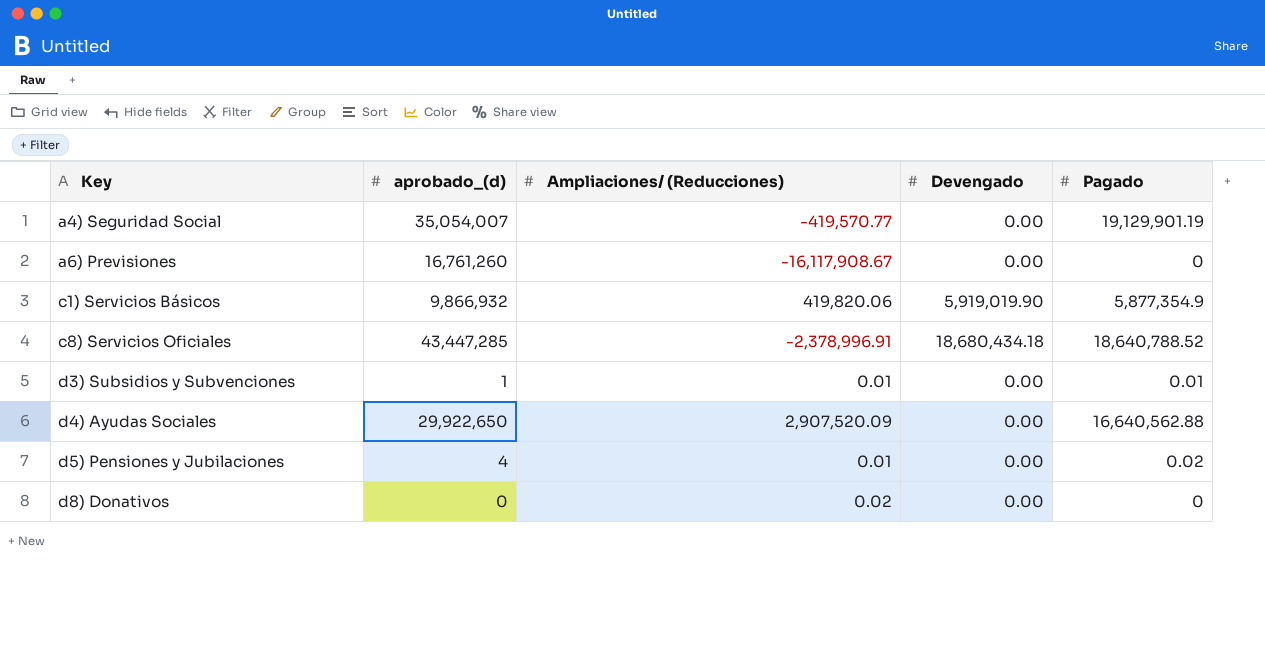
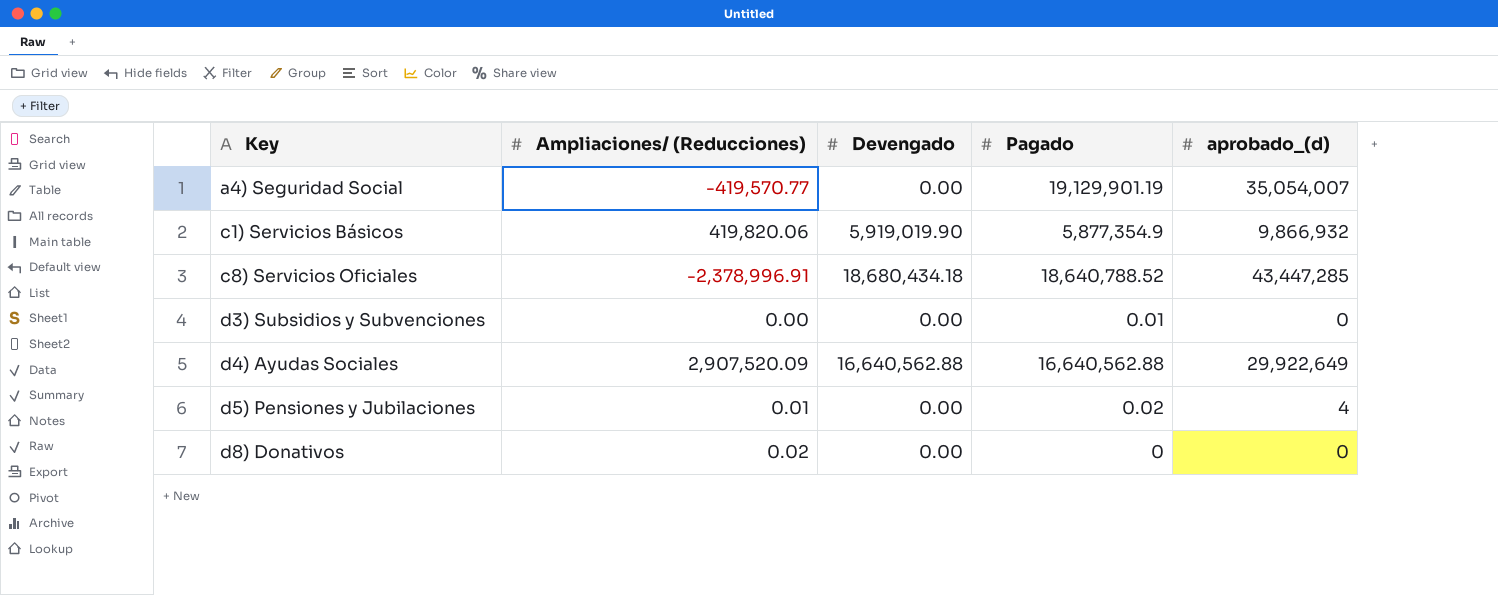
column aprobado_(d) | position: 2 -> 5
row a6) Previsiones: 16,761,260 | -16,117,908.67 | 0.00 | 0 -> none
d3) Subsidios y Subvenciones | Ampliaciones/ (Reducciones): 0.01 -> 0.00
d3) Subsidios y Subvenciones | aprobado_(d): 1 -> 0
d4) Ayudas Sociales | Devengado: 0.00 -> 16,640,562.88
d4) Ayudas Sociales | aprobado_(d): 29,922,650 -> 29,922,649

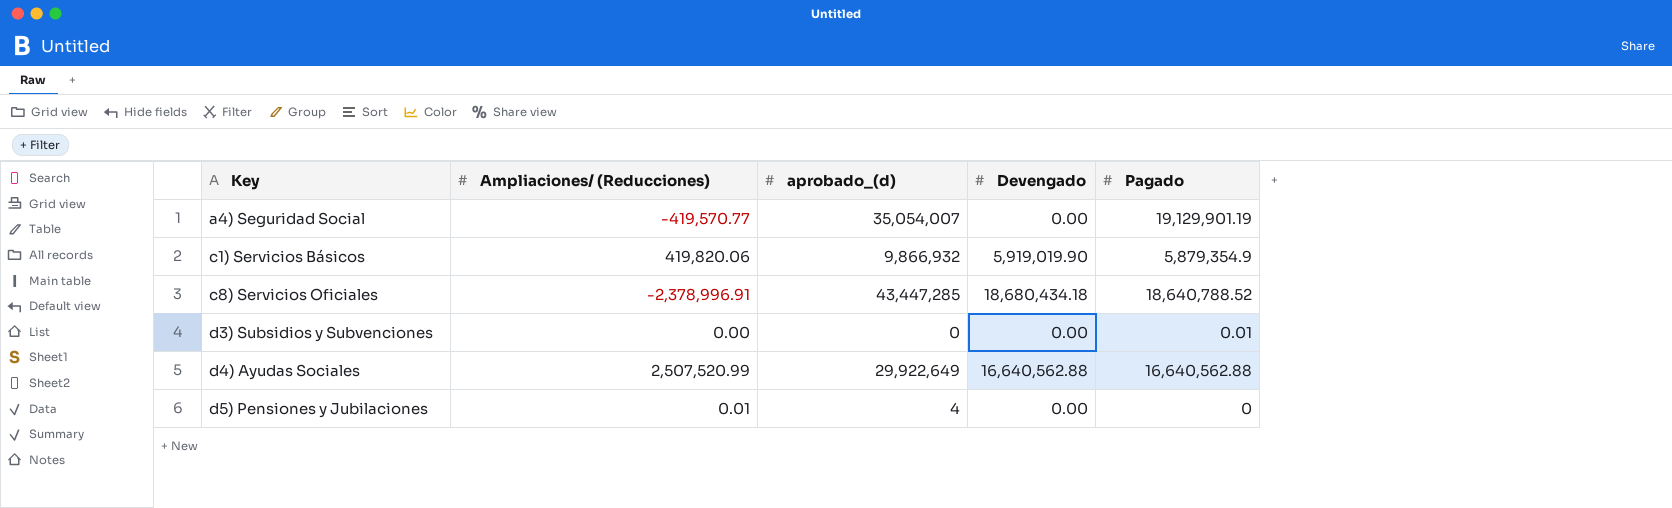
column aprobado_(d) | position: 5 -> 3
row d8) Donativos: 0.02 | 0.00 | 0 | 0 -> none
c1) Servicios Básicos | Pagado: 5,877,354.9 -> 5,879,354.9
d4) Ayudas Sociales | Ampliaciones/ (Reducciones): 2,907,520.09 -> 2,507,520.99
d5) Pensiones y Jubilaciones | Pagado: 0.02 -> 0

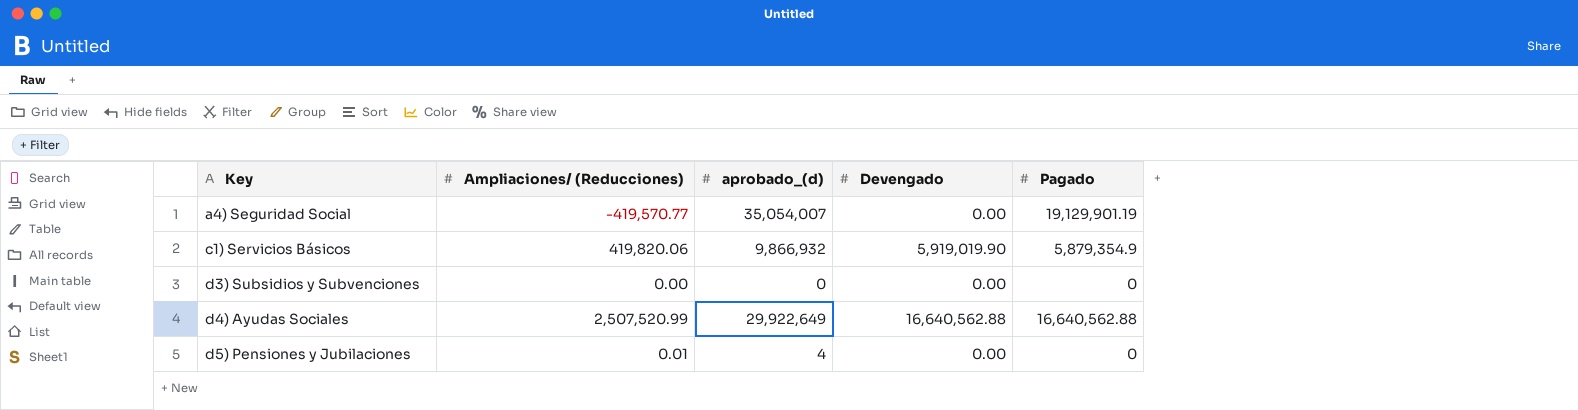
row c8) Servicios Oficiales: -2,378,996.91 | 43,447,285 | 18,680,434.18 | 18,640,788.52 -> none
d3) Subsidios y Subvenciones | Pagado: 0.01 -> 0

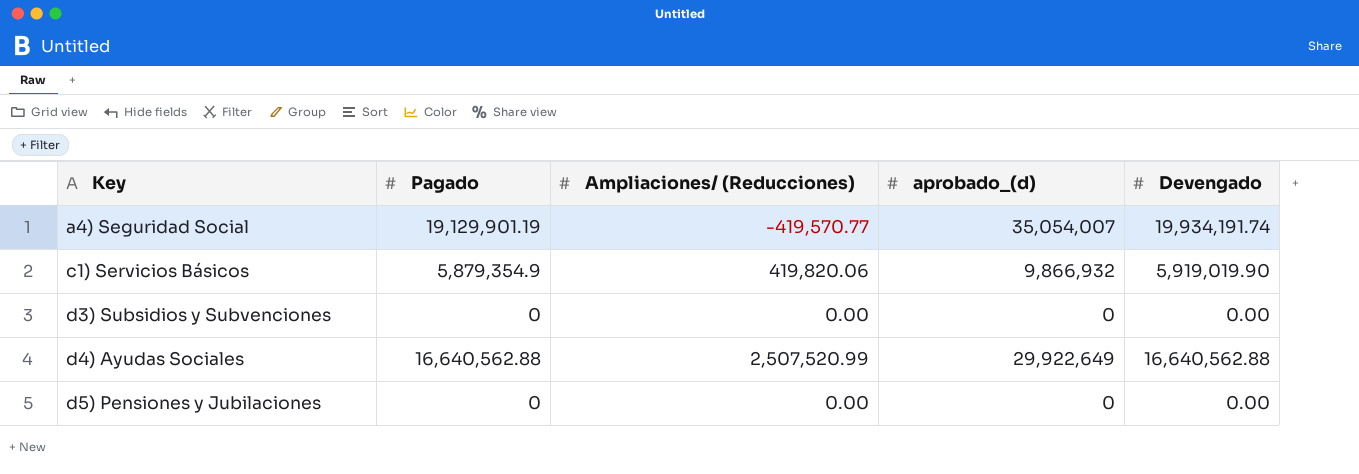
column Pagado | position: 5 -> 2
a4) Seguridad Social | Devengado: 0.00 -> 19,934,191.74
d5) Pensiones y Jubilaciones | Ampliaciones/ (Reducciones): 0.01 -> 0.00
d5) Pensiones y Jubilaciones | aprobado_(d): 4 -> 0

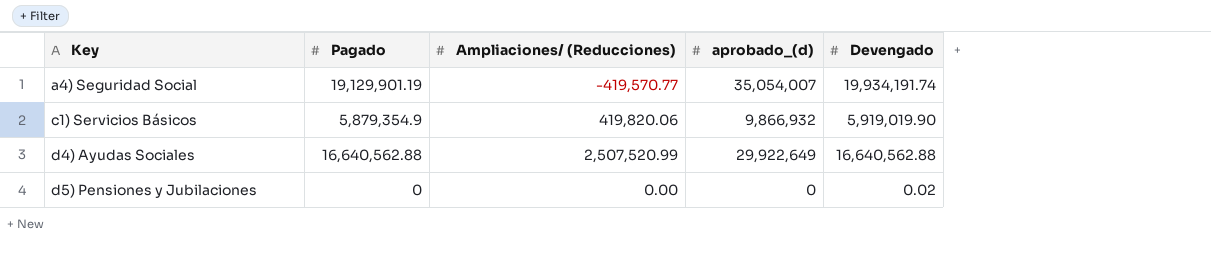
row d3) Subsidios y Subvenciones: 0 | 0.00 | 0 | 0.00 -> none
d5) Pensiones y Jubilaciones | Devengado: 0.00 -> 0.02

